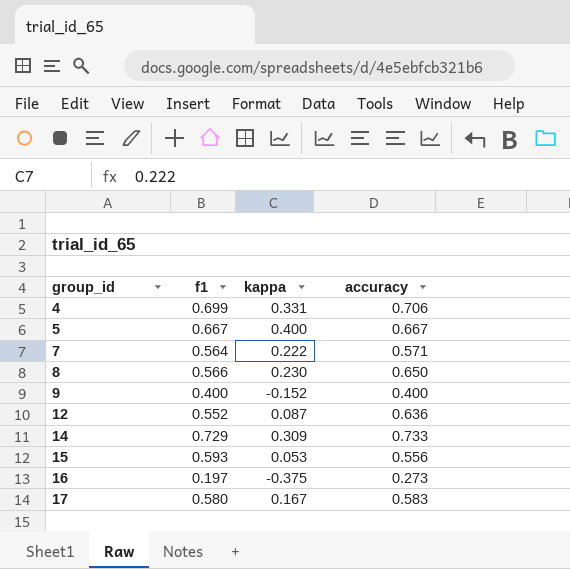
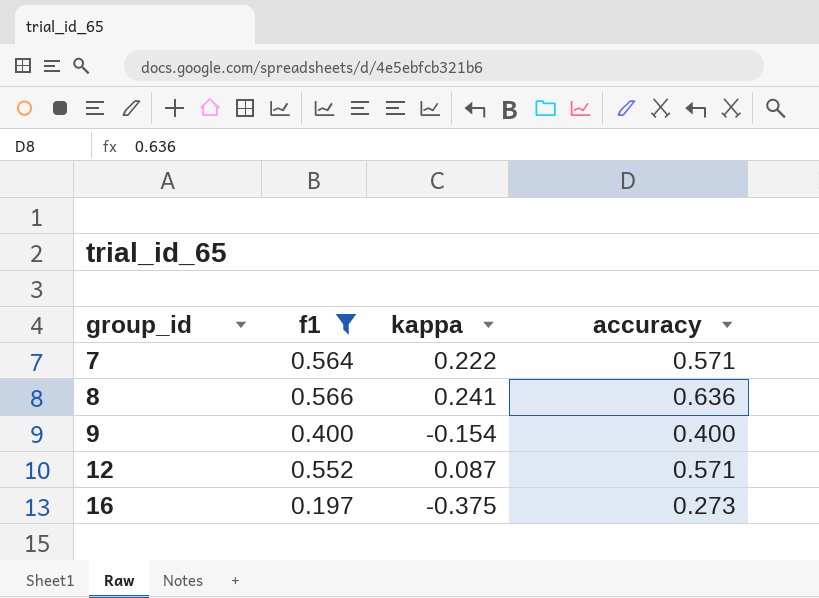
filter: none -> f1 <= 0.566
8 | kappa: 0.230 -> 0.241
8 | accuracy: 0.650 -> 0.636
9 | kappa: -0.152 -> -0.154
12 | accuracy: 0.636 -> 0.571

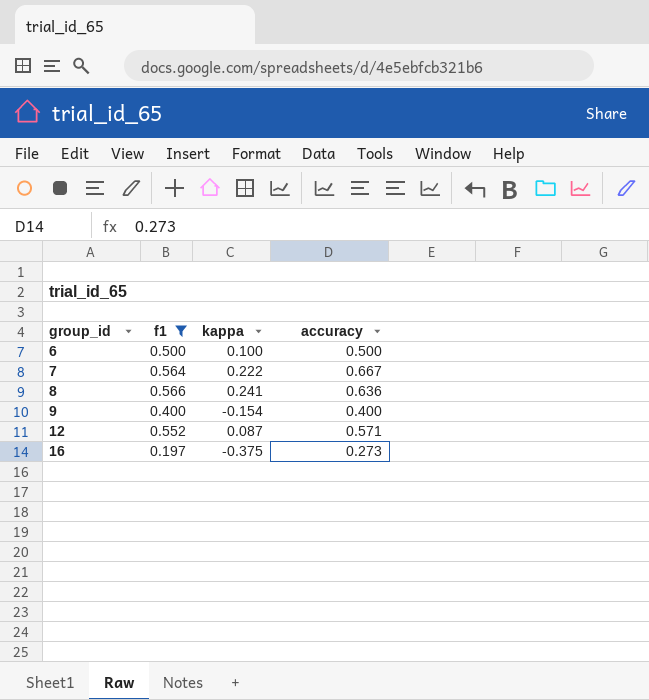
row 6: none -> 0.500 | 0.100 | 0.500
7 | accuracy: 0.571 -> 0.667

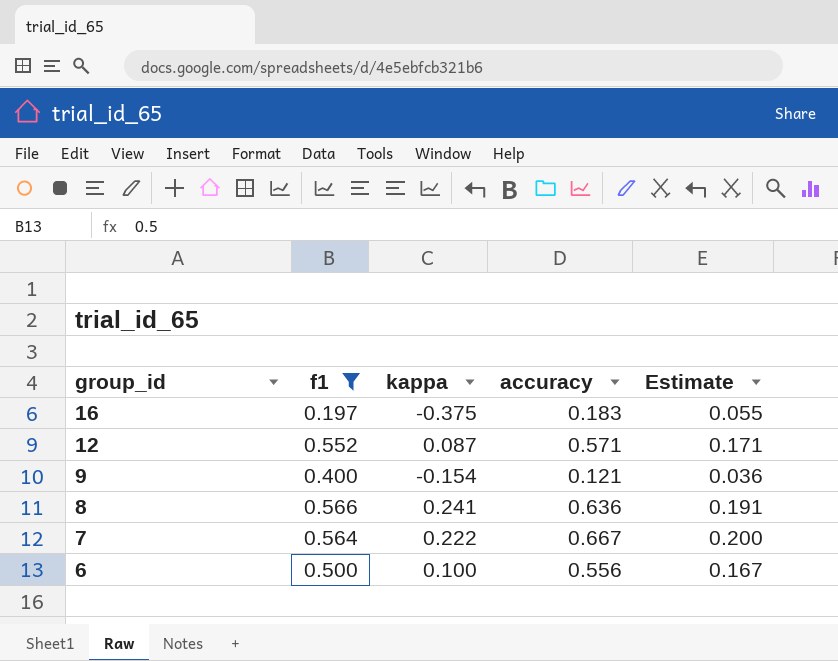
row order: group_id ascending -> group_id descending
column Estimate | formula: none -> [accuracy] * 0.3
16 | accuracy: 0.273 -> 0.183
9 | accuracy: 0.400 -> 0.121
6 | accuracy: 0.500 -> 0.556

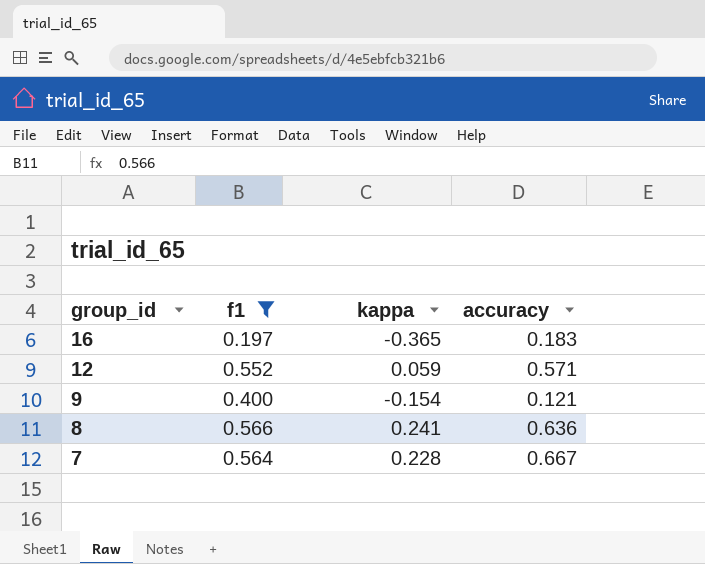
column Estimate | formula: [accuracy] * 0.3 -> none
row 6: 0.500 | 0.100 | 0.556 | 0.167 -> none
16 | kappa: -0.375 -> -0.365
12 | kappa: 0.087 -> 0.059
7 | kappa: 0.222 -> 0.228

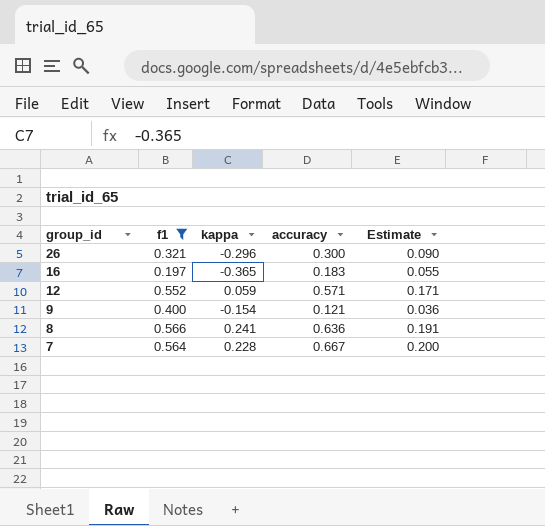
column Estimate | formula: none -> [accuracy] * 0.3
row 26: none -> 0.321 | -0.296 | 0.300 | 0.090

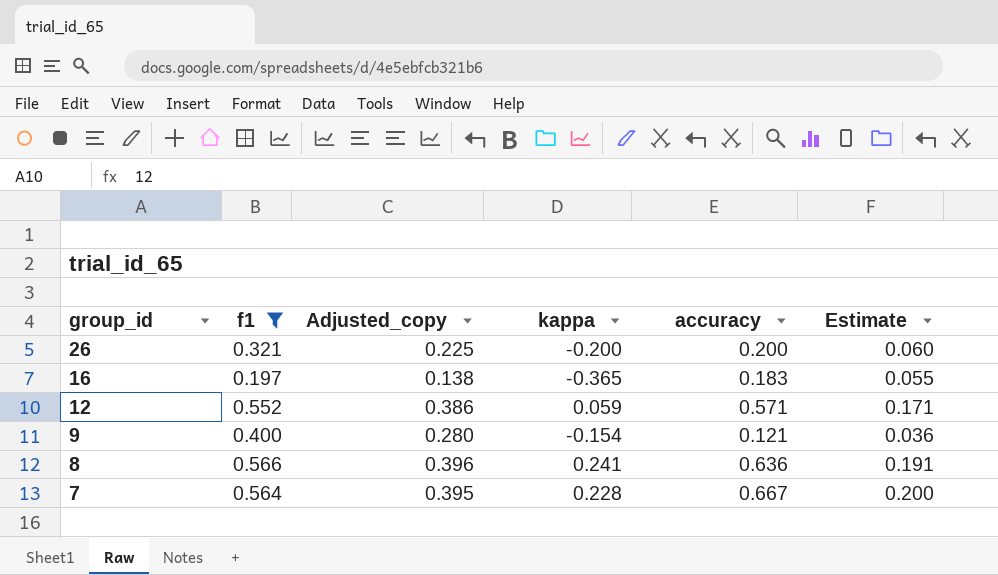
column Adjusted_copy | formula: none -> [f1] * 0.7
26 | kappa: -0.296 -> -0.200
26 | accuracy: 0.300 -> 0.200
26 | Estimate: 0.090 -> 0.060

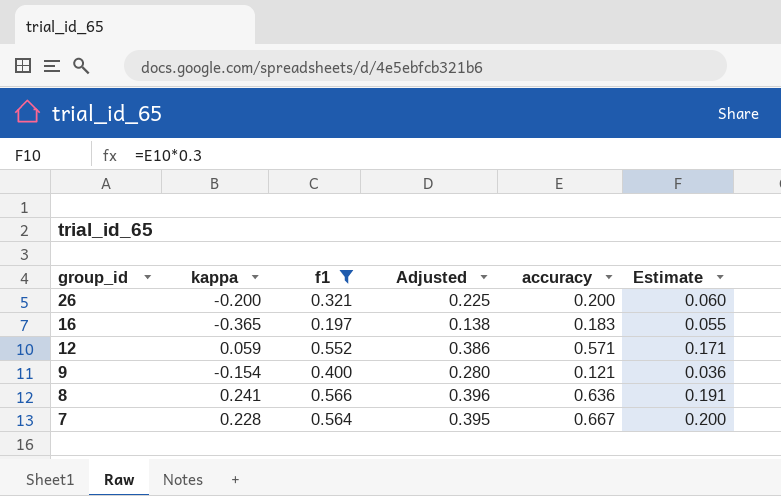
column kappa | position: 4 -> 2
column name: Adjusted_copy -> Adjusted

